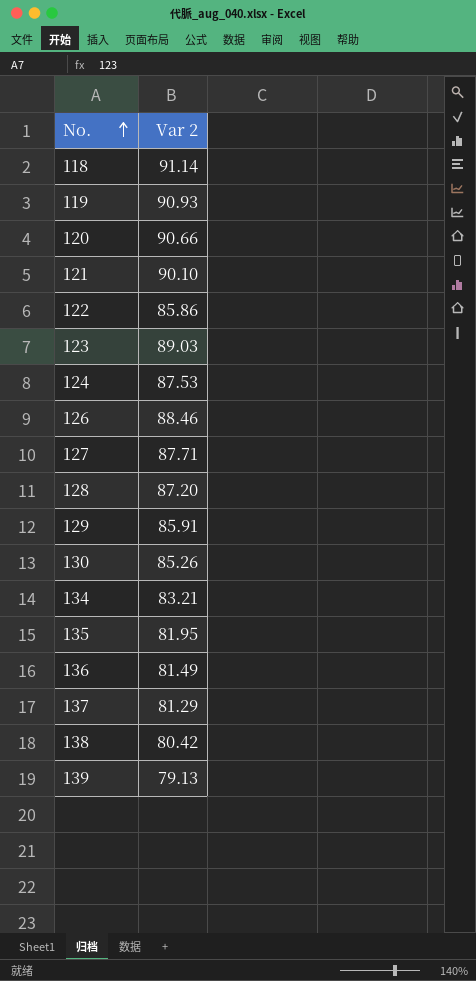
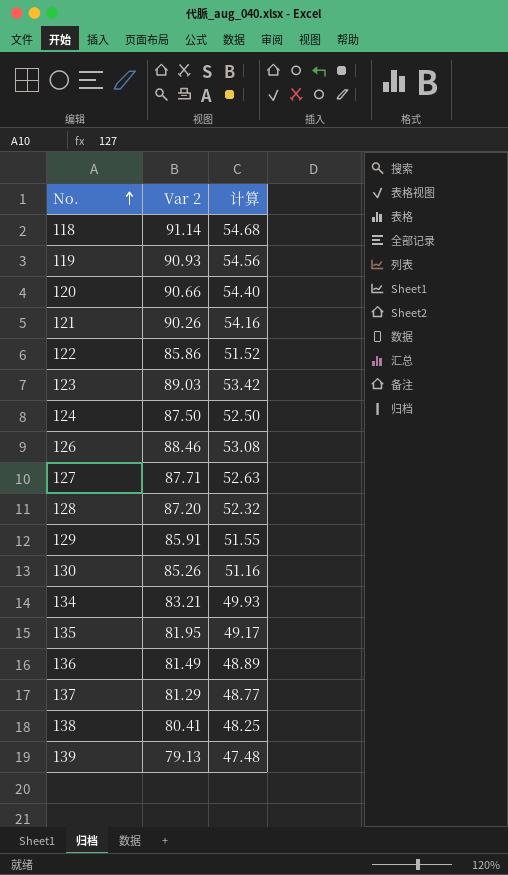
column 计算 | formula: none -> [Var 2] * 0.6
121 | Var 2: 90.10 -> 90.26
124 | Var 2: 87.53 -> 87.50
138 | Var 2: 80.42 -> 80.41

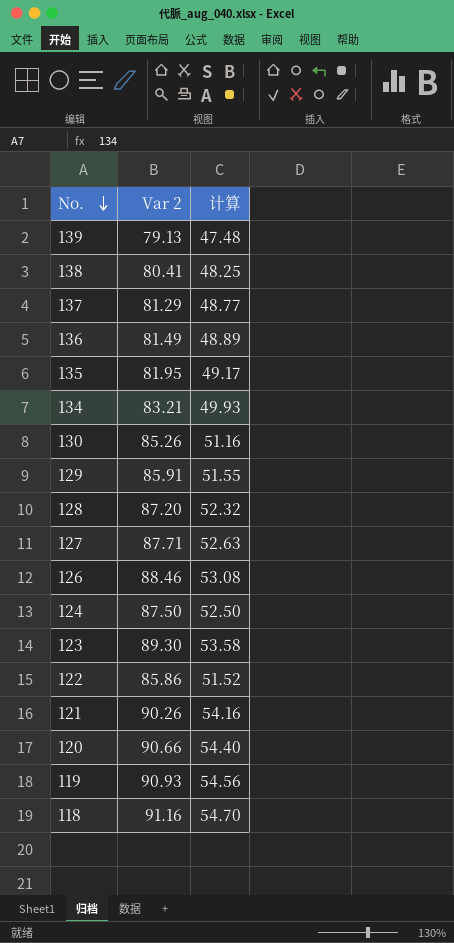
row order: No. ascending -> No. descending
123 | Var 2: 89.03 -> 89.30
123 | 计算: 53.42 -> 53.58
118 | Var 2: 91.14 -> 91.16
118 | 计算: 54.68 -> 54.70

